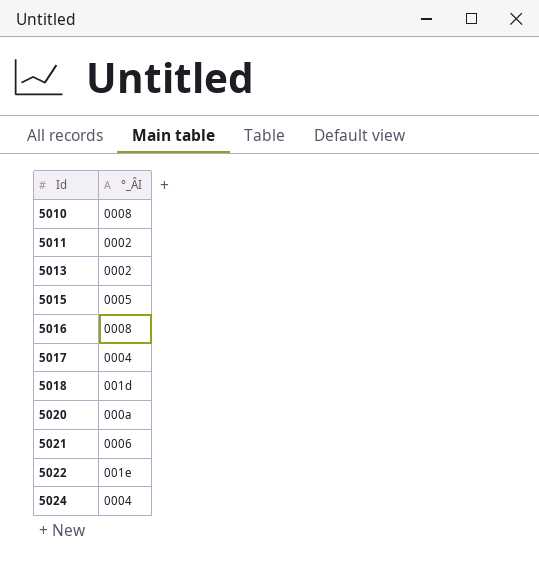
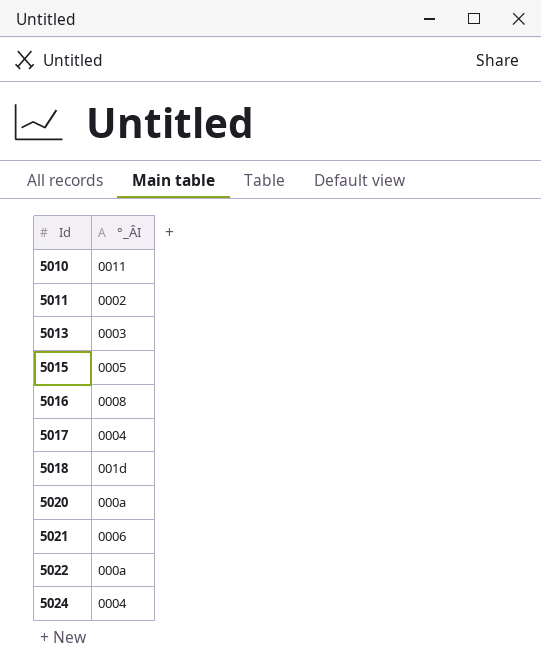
5010 | °_ÂI: 0008 -> 0011
5013 | °_ÂI: 0002 -> 0003
5022 | °_ÂI: 001e -> 000a

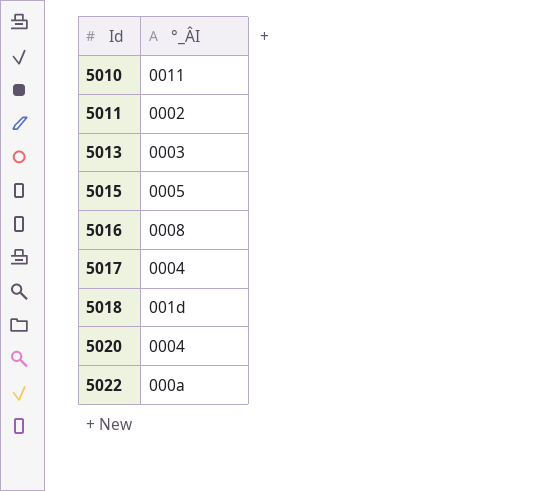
row 5021: 0006 -> none
row 5024: 0004 -> none
5020 | °_ÂI: 000a -> 0004

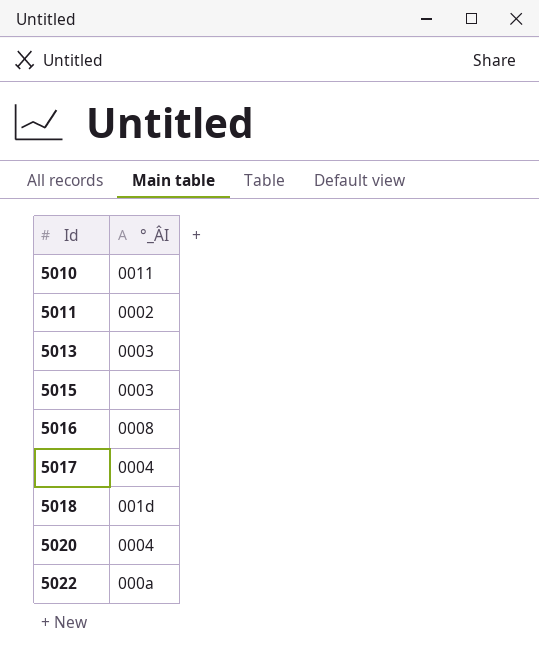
5015 | °_ÂI: 0005 -> 0003

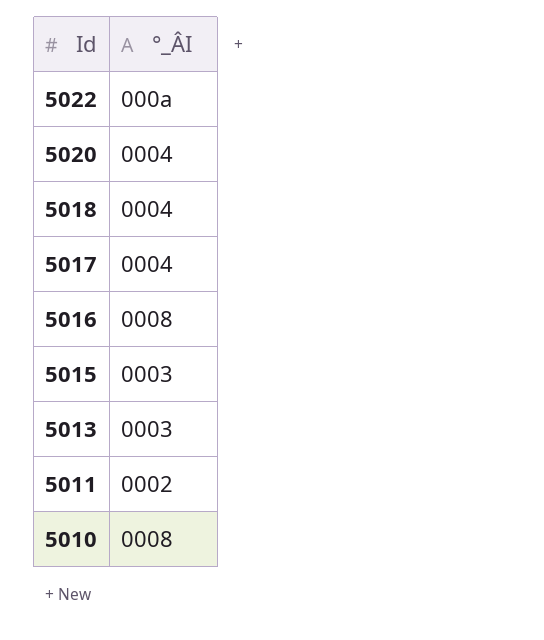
row order: Id ascending -> Id descending
5018 | °_ÂI: 001d -> 0004
5010 | °_ÂI: 0011 -> 0008

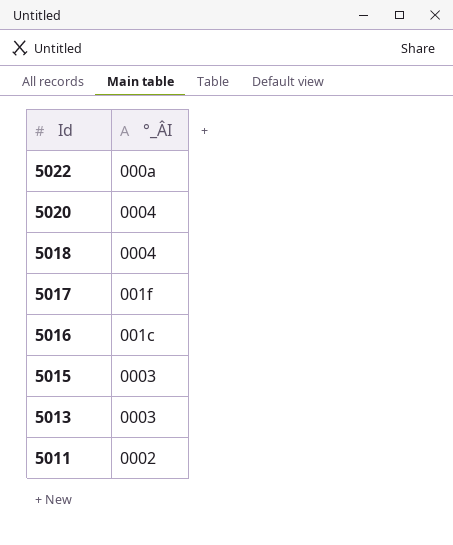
row 5010: 0008 -> none
5017 | °_ÂI: 0004 -> 001f
5016 | °_ÂI: 0008 -> 001c

